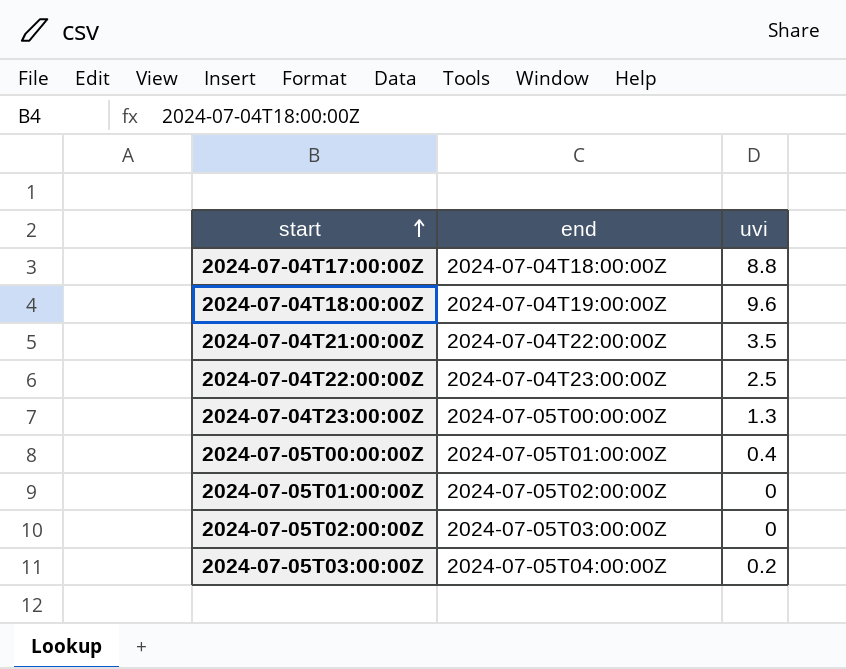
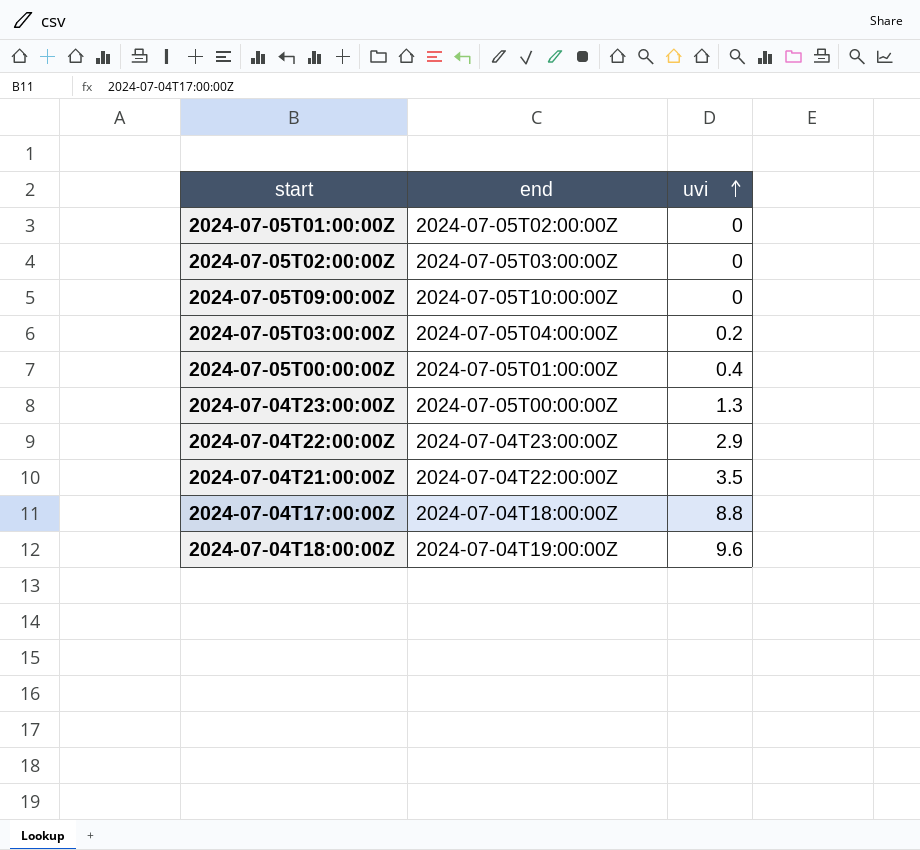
row order: start ascending -> uvi ascending
row 2024-07-05T09:00:00Z: none -> 2024-07-05T10:00:00Z | 0
2024-07-04T22:00:00Z | uvi: 2.5 -> 2.9

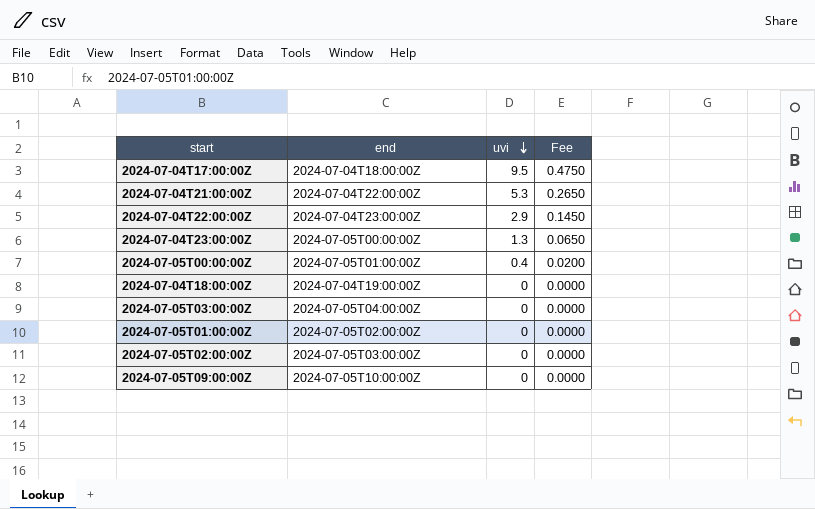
row order: uvi ascending -> uvi descending
column Fee | formula: none -> [uvi] * 0.05
2024-07-04T17:00:00Z | uvi: 8.8 -> 9.5
2024-07-04T21:00:00Z | uvi: 3.5 -> 5.3
2024-07-04T18:00:00Z | uvi: 9.6 -> 0
2024-07-05T03:00:00Z | uvi: 0.2 -> 0

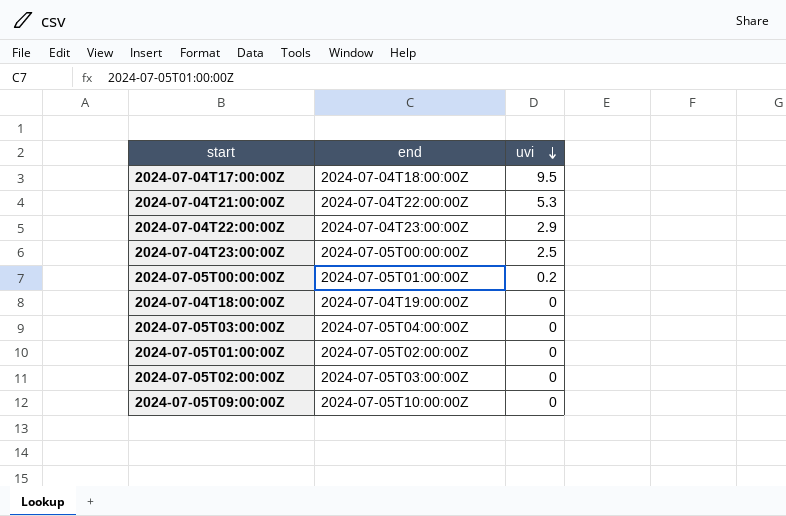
column Fee | formula: [uvi] * 0.05 -> none
2024-07-04T23:00:00Z | uvi: 1.3 -> 2.5
2024-07-05T00:00:00Z | uvi: 0.4 -> 0.2

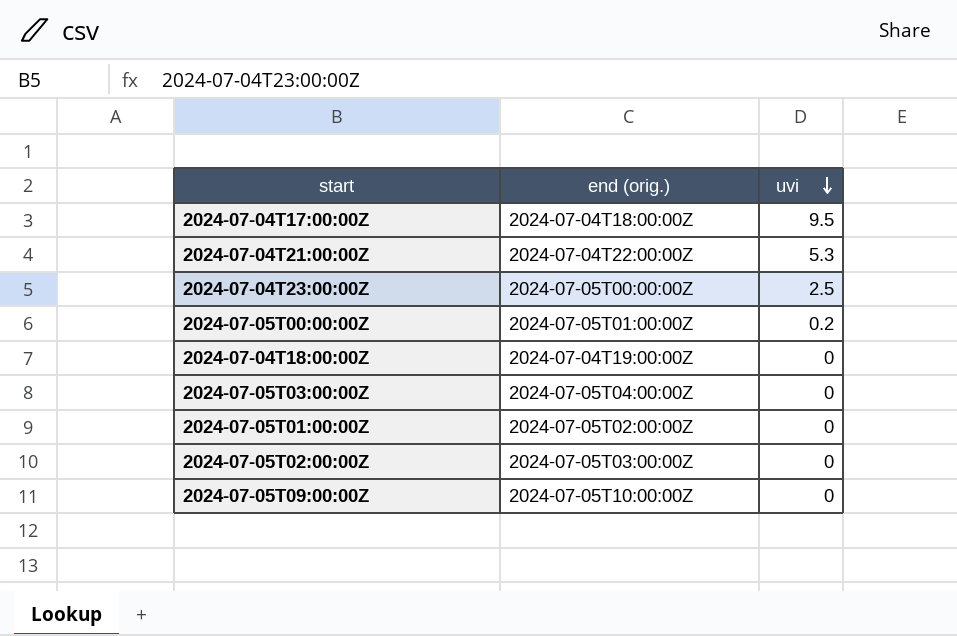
column name: end -> end (orig.)
row 2024-07-04T22:00:00Z: 2024-07-04T23:00:00Z | 2.9 -> none

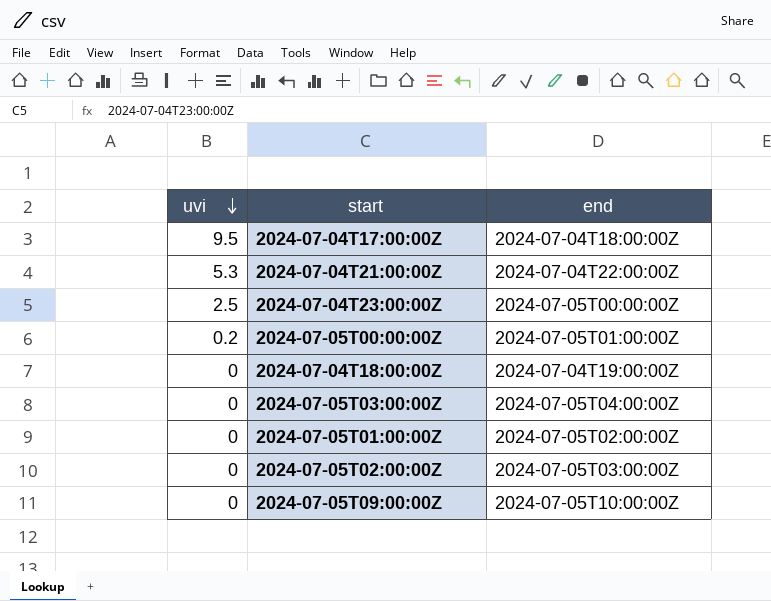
column uvi | position: 3 -> 1
column name: end (orig.) -> end

